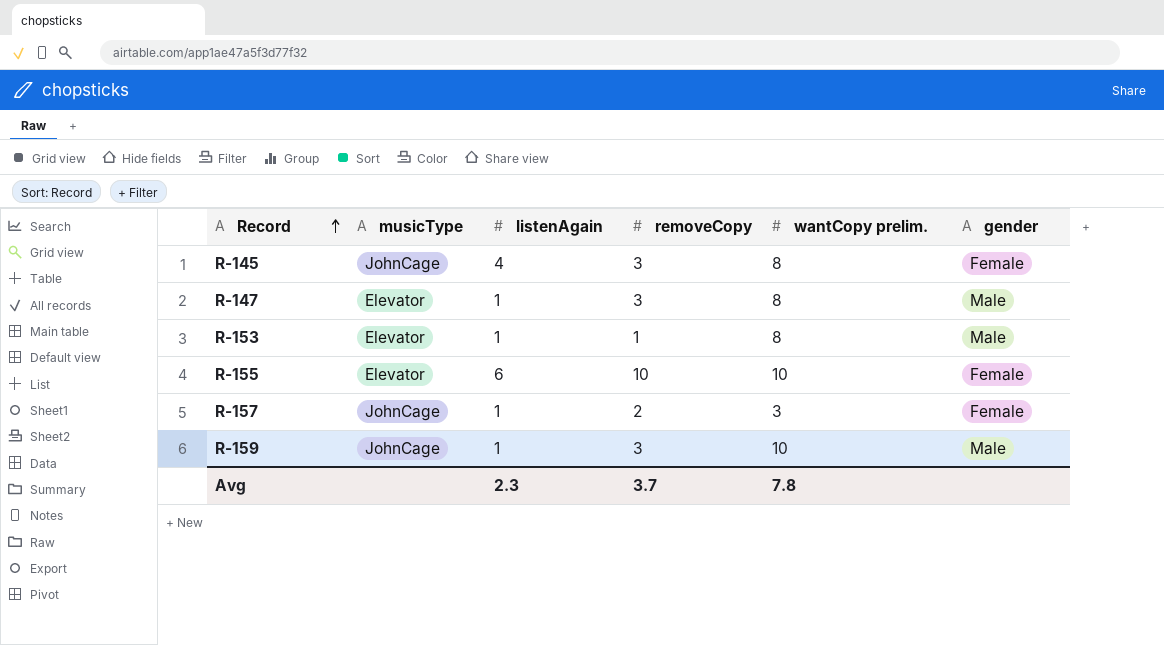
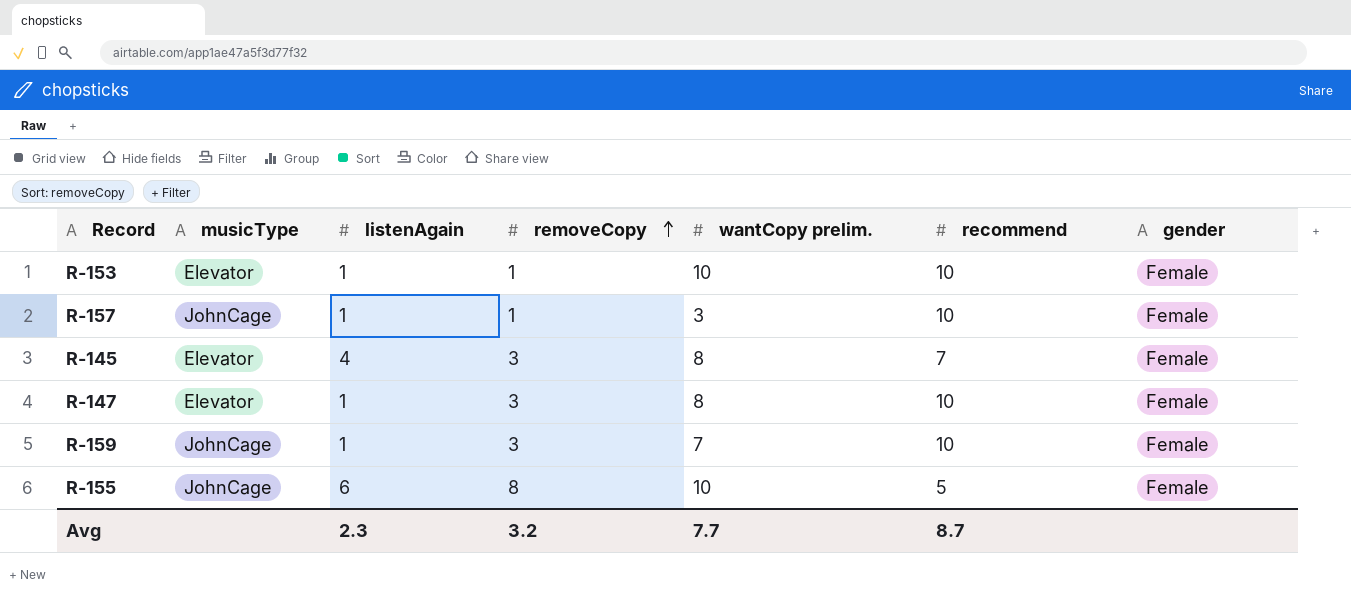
row order: Record ascending -> removeCopy ascending
column recommend | position: none -> 6
R-153 | wantCopy prelim.: 8 -> 10
R-153 | gender: Male -> Female
R-157 | removeCopy: 2 -> 1
R-145 | musicType: JohnCage -> Elevator
R-147 | gender: Male -> Female
R-159 | wantCopy prelim.: 10 -> 7
R-159 | gender: Male -> Female
R-155 | musicType: Elevator -> JohnCage
R-155 | removeCopy: 10 -> 8
Avg | removeCopy: 3.7 -> 3.2
Avg | wantCopy prelim.: 7.8 -> 7.7

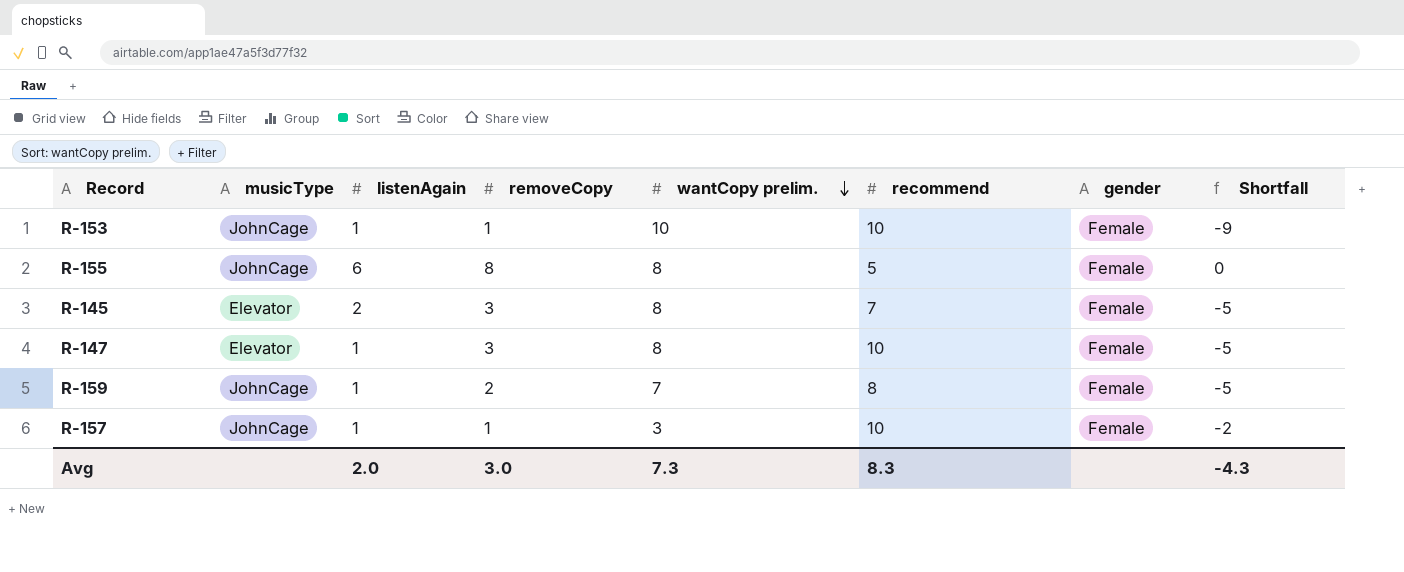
row order: removeCopy ascending -> wantCopy prelim. descending
column Shortfall | formula: none -> [removeCopy] - [wantCopy prelim.]
R-153 | musicType: Elevator -> JohnCage
R-155 | wantCopy prelim.: 10 -> 8
R-145 | listenAgain: 4 -> 2
R-159 | removeCopy: 3 -> 2
R-159 | recommend: 10 -> 8
Avg | listenAgain: 2.3 -> 2.0
Avg | removeCopy: 3.2 -> 3.0
Avg | wantCopy prelim.: 7.7 -> 7.3
Avg | recommend: 8.7 -> 8.3

